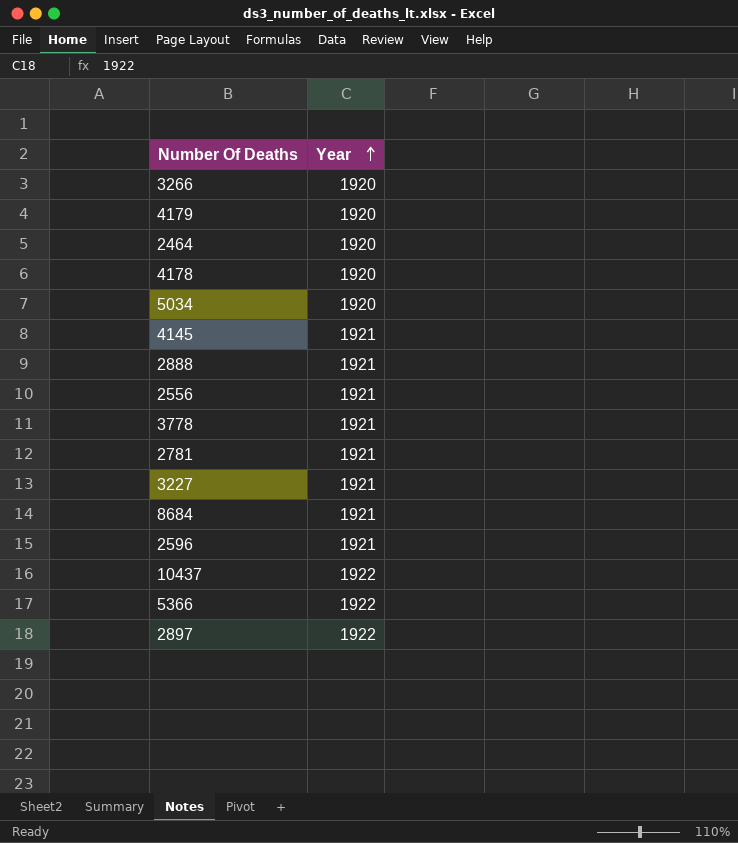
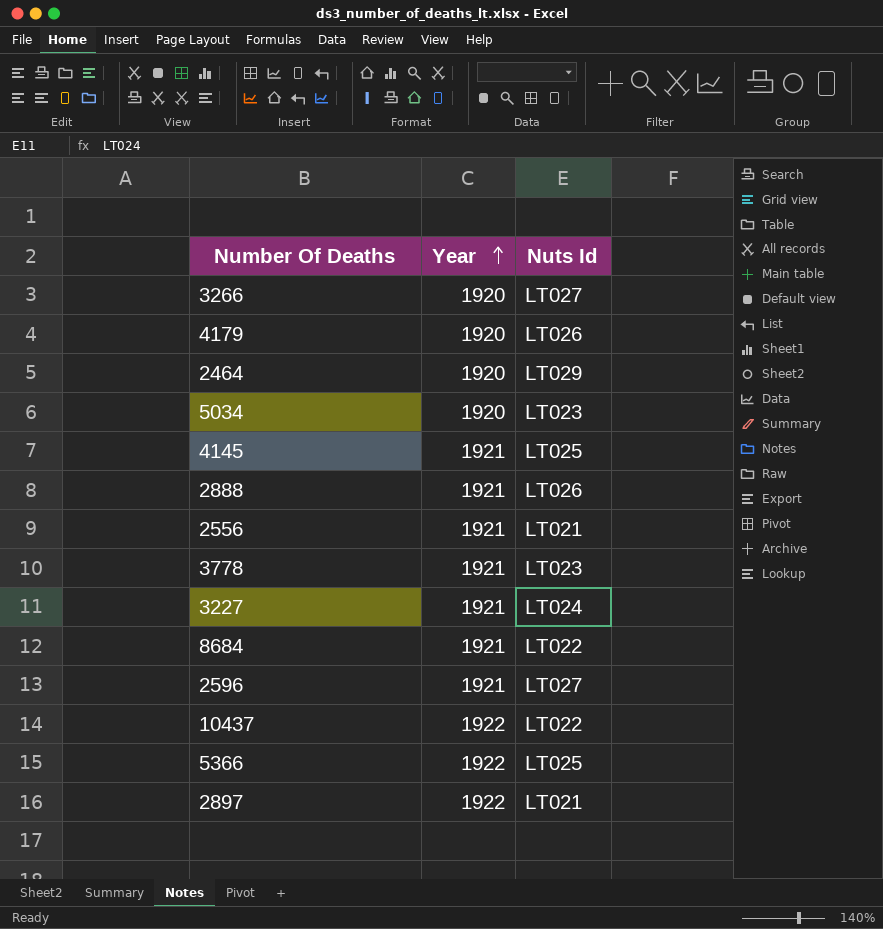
column Nuts Id | position: none -> 3
row 4178: 1920 -> none
row 2781: 1921 -> none

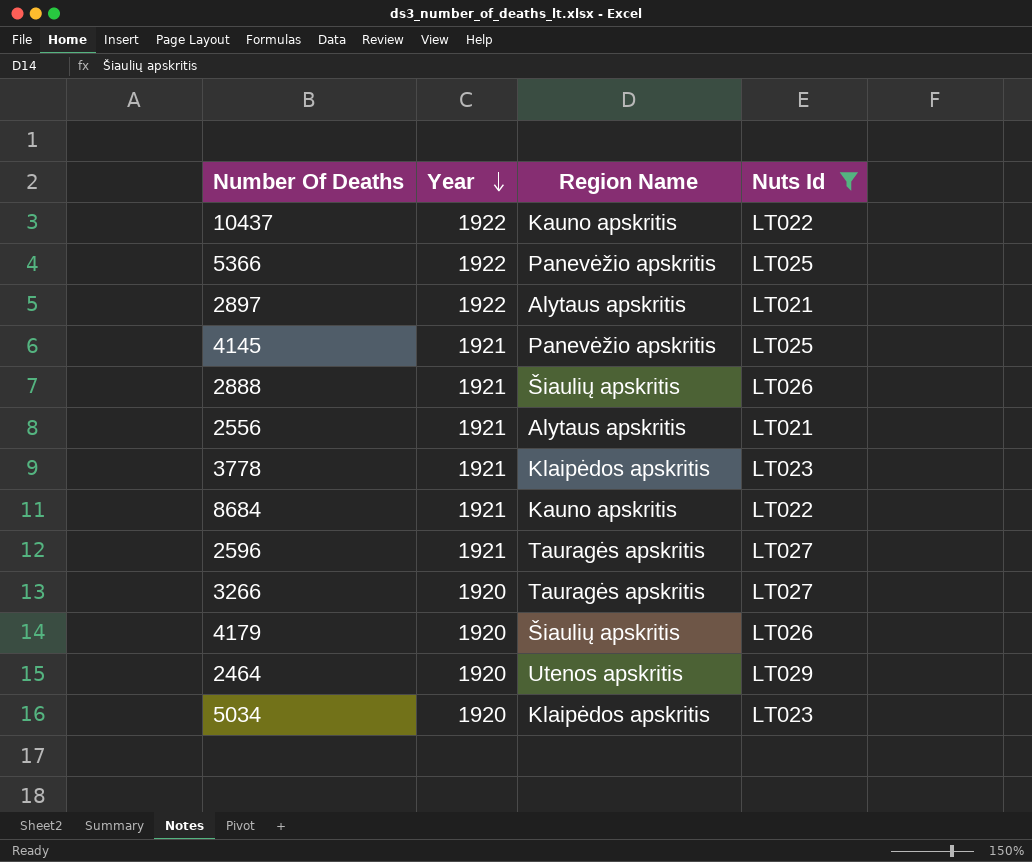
filter: none -> Nuts Id != LT024
row order: Year ascending -> Year descending
column Region Name | position: none -> 3

